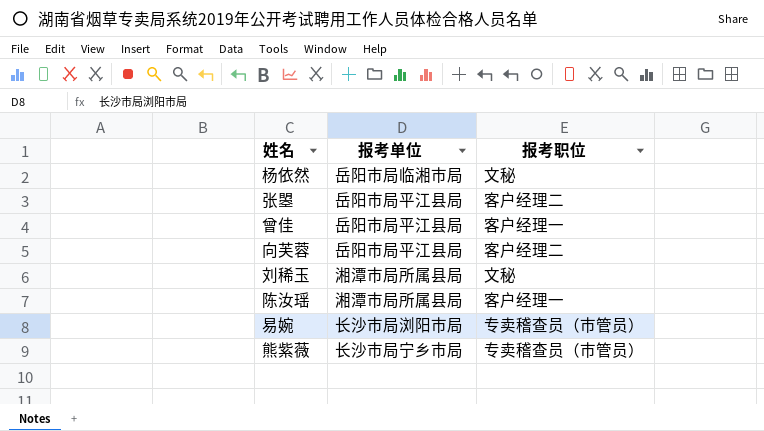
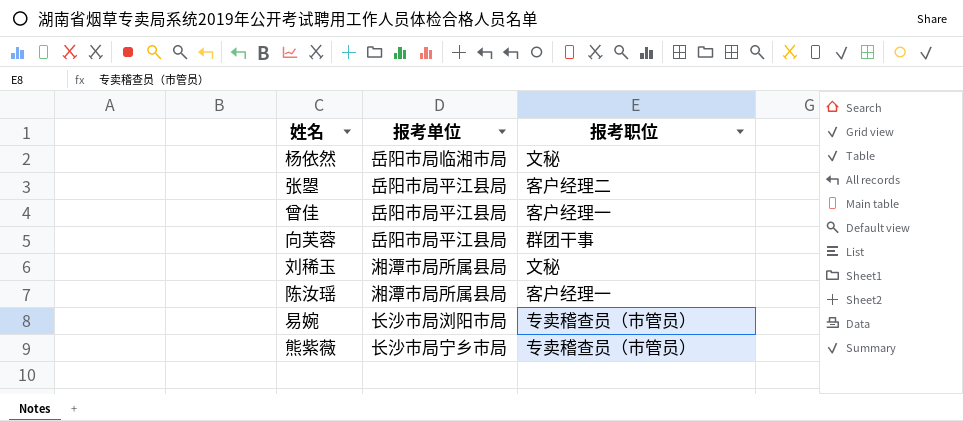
向芙蓉 | 报考职位: 客户经理二 -> 群团干事

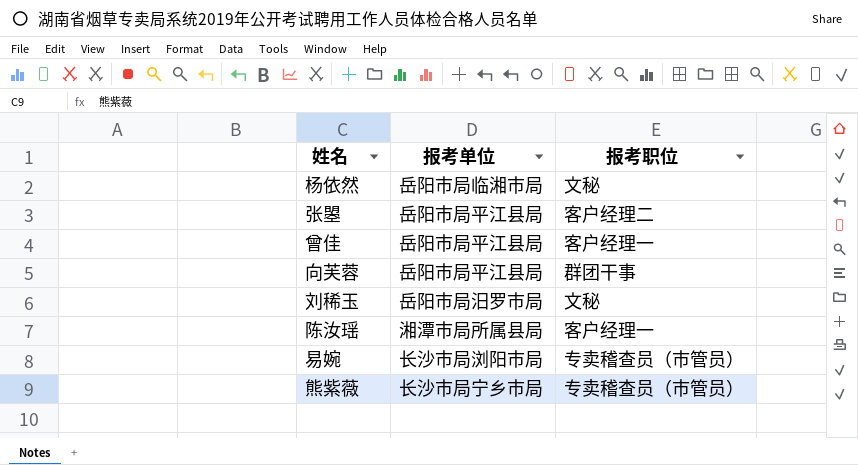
刘稀玉 | 报考单位: 湘潭市局所属县局 -> 岳阳市局汨罗市局

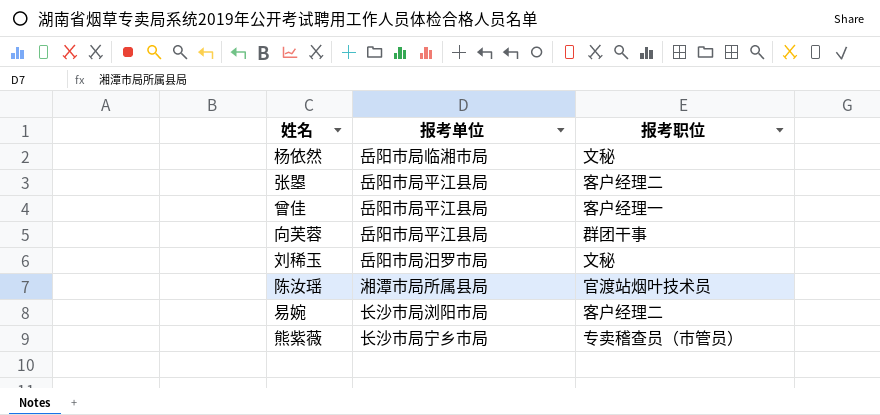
陈汝瑶 | 报考职位: 客户经理一 -> 官渡站烟叶技术员
易婉 | 报考职位: 专卖稽查员（市管员） -> 客户经理二

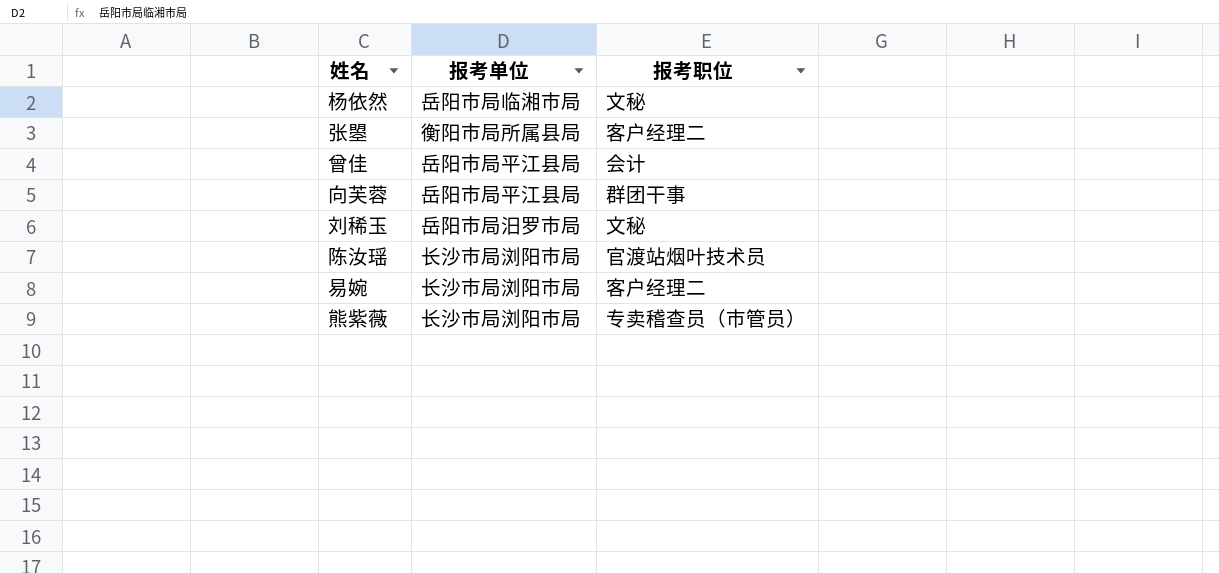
张曌 | 报考单位: 岳阳市局平江县局 -> 衡阳市局所属县局
曾佳 | 报考职位: 客户经理一 -> 会计
陈汝瑶 | 报考单位: 湘潭市局所属县局 -> 长沙市局浏阳市局
熊紫薇 | 报考单位: 长沙市局宁乡市局 -> 长沙市局浏阳市局

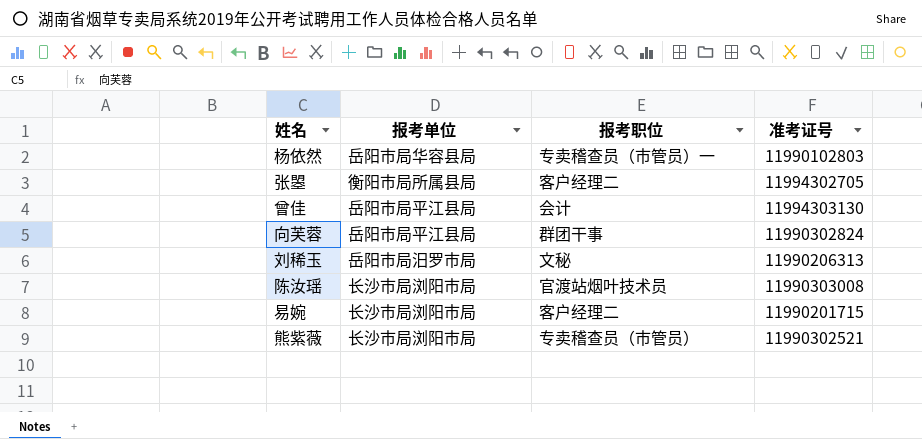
column 准考证号 | position: none -> 4
杨依然 | 报考单位: 岳阳市局临湘市局 -> 岳阳市局华容县局
杨依然 | 报考职位: 文秘 -> 专卖稽查员（市管员）一

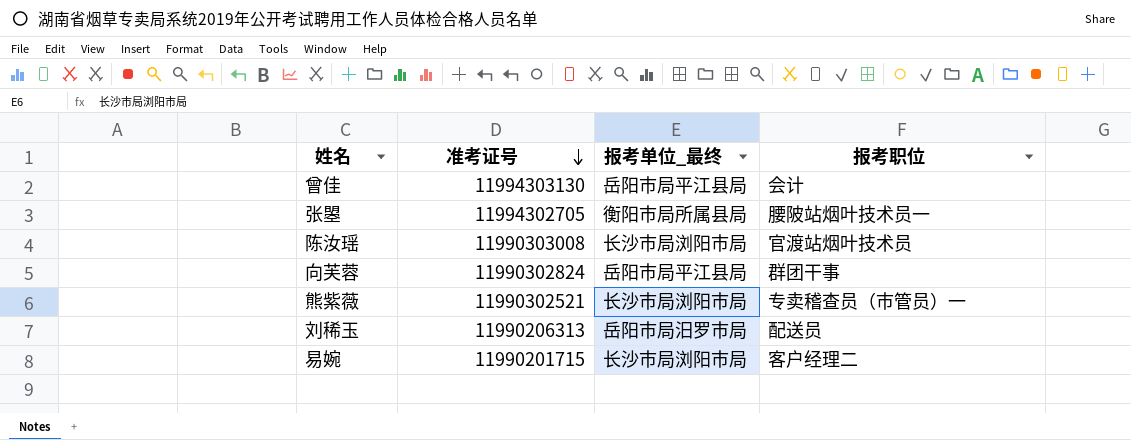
row order: none -> 准考证号 descending
column 准考证号 | position: 4 -> 2
column name: 报考单位 -> 报考单位_最终
row 杨依然: 岳阳市局华容县局 | 专卖稽查员（市管员）一 | 11990102803 -> none
张曌 | 报考职位: 客户经理二 -> 腰陂站烟叶技术员一
熊紫薇 | 报考职位: 专卖稽查员（市管员） -> 专卖稽查员（市管员）一
刘稀玉 | 报考职位: 文秘 -> 配送员

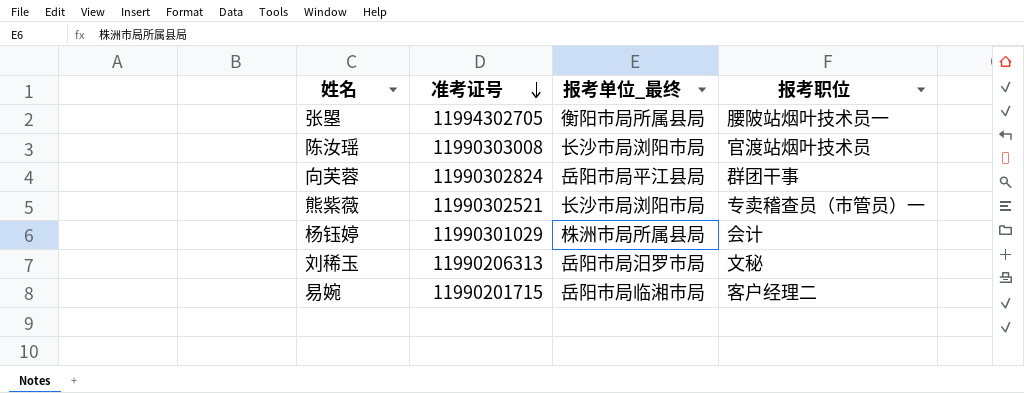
row 曾佳: 11994303130 | 岳阳市局平江县局 | 会计 -> none
row 杨钰婷: none -> 11990301029 | 株洲市局所属县局 | 会计
刘稀玉 | 报考职位: 配送员 -> 文秘
易婉 | 报考单位_最终: 长沙市局浏阳市局 -> 岳阳市局临湘市局

